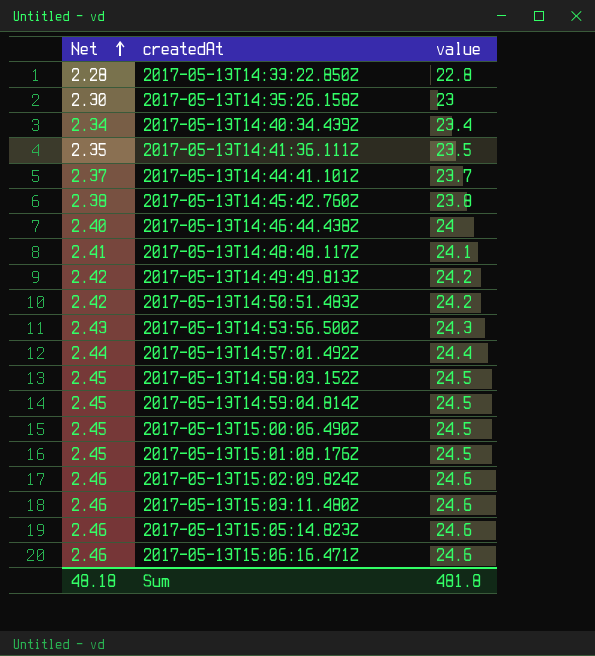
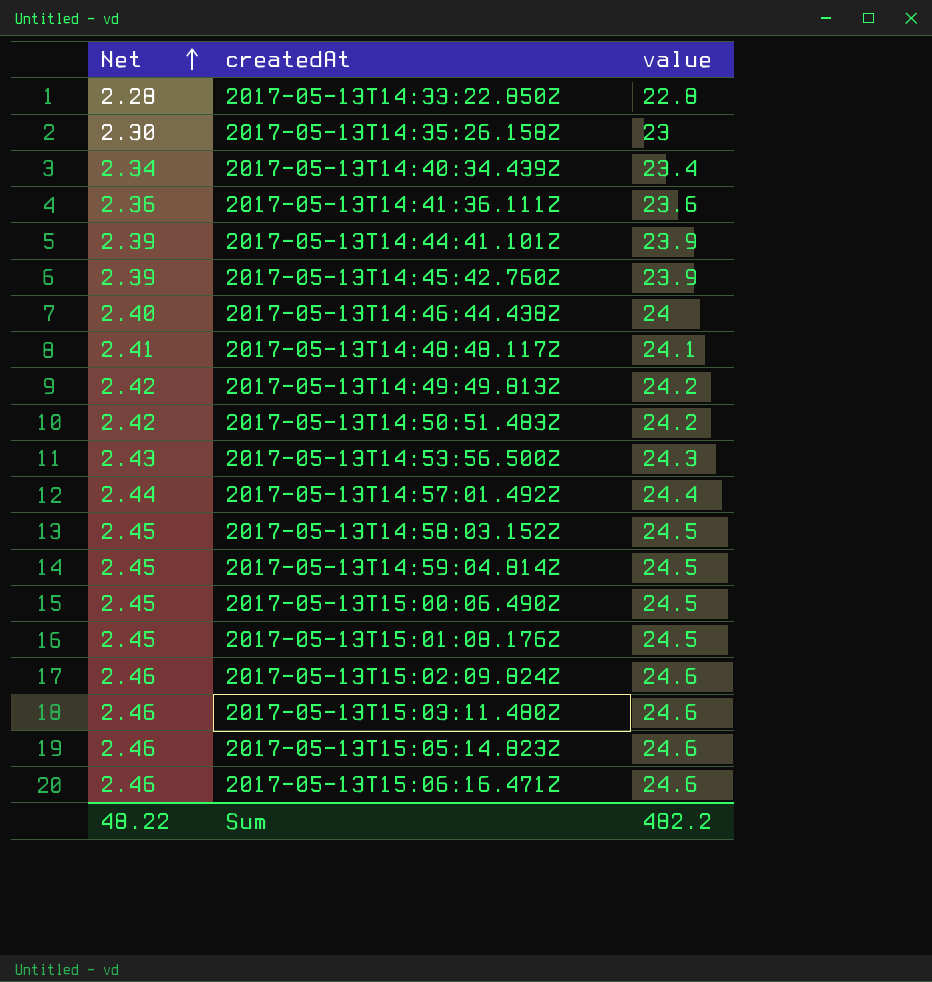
2017-05-13T14:41:36.111Z | Net: 2.35 -> 2.36
2017-05-13T14:41:36.111Z | value: 23.5 -> 23.6
2017-05-13T14:44:41.101Z | Net: 2.37 -> 2.39
2017-05-13T14:44:41.101Z | value: 23.7 -> 23.9
2017-05-13T14:45:42.760Z | Net: 2.38 -> 2.39
2017-05-13T14:45:42.760Z | value: 23.8 -> 23.9
Sum | Net: 48.18 -> 48.22
Sum | value: 481.8 -> 482.2

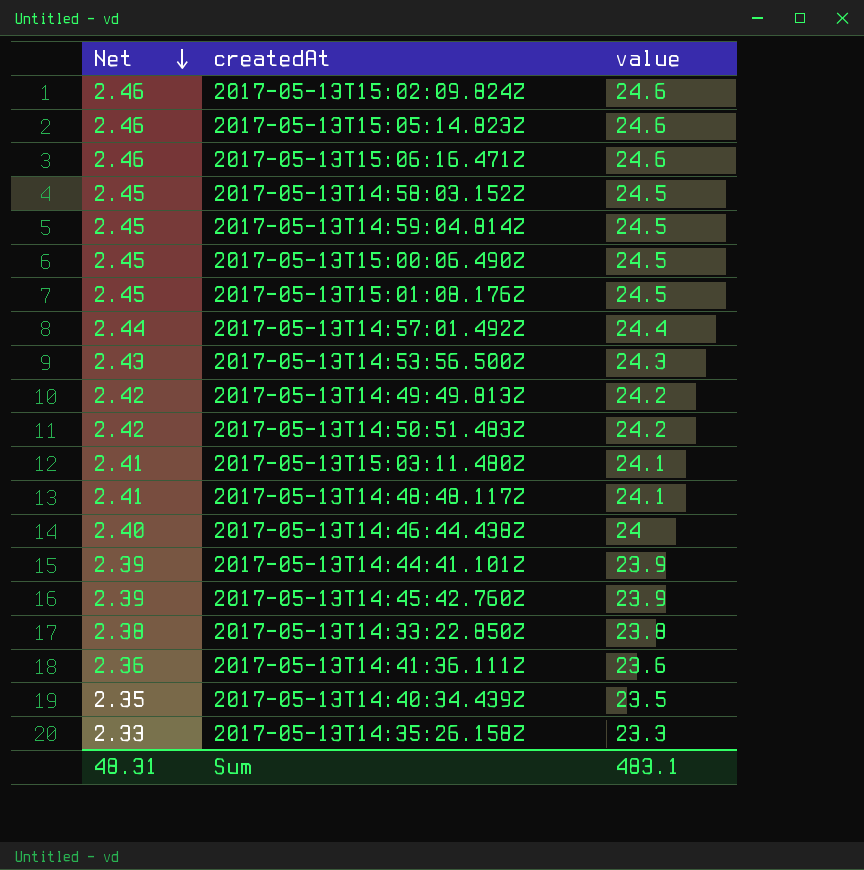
row order: Net ascending -> Net descending
2017-05-13T15:03:11.480Z | Net: 2.46 -> 2.41
2017-05-13T15:03:11.480Z | value: 24.6 -> 24.1
2017-05-13T14:33:22.850Z | Net: 2.28 -> 2.38
2017-05-13T14:33:22.850Z | value: 22.8 -> 23.8
2017-05-13T14:40:34.439Z | Net: 2.34 -> 2.35
2017-05-13T14:40:34.439Z | value: 23.4 -> 23.5
2017-05-13T14:35:26.158Z | Net: 2.30 -> 2.33
2017-05-13T14:35:26.158Z | value: 23 -> 23.3
Sum | Net: 48.22 -> 48.31
Sum | value: 482.2 -> 483.1

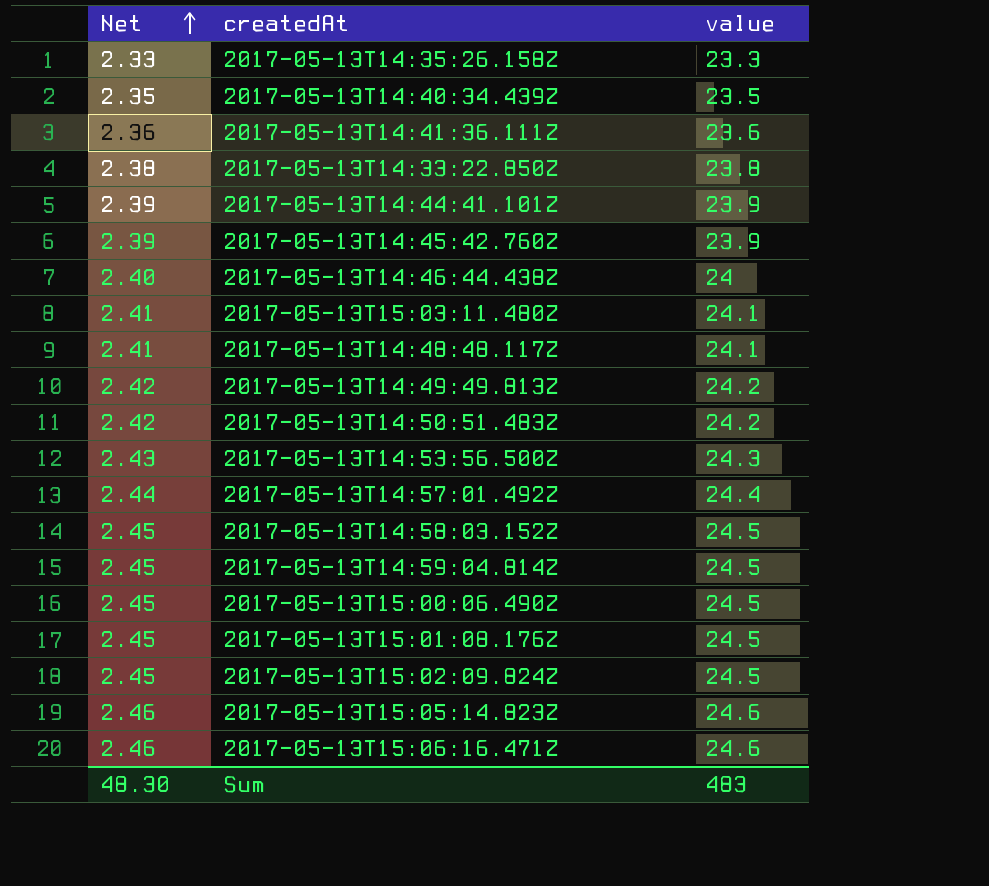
row order: Net descending -> Net ascending
2017-05-13T15:02:09.824Z | Net: 2.46 -> 2.45
2017-05-13T15:02:09.824Z | value: 24.6 -> 24.5
Sum | Net: 48.31 -> 48.30
Sum | value: 483.1 -> 483

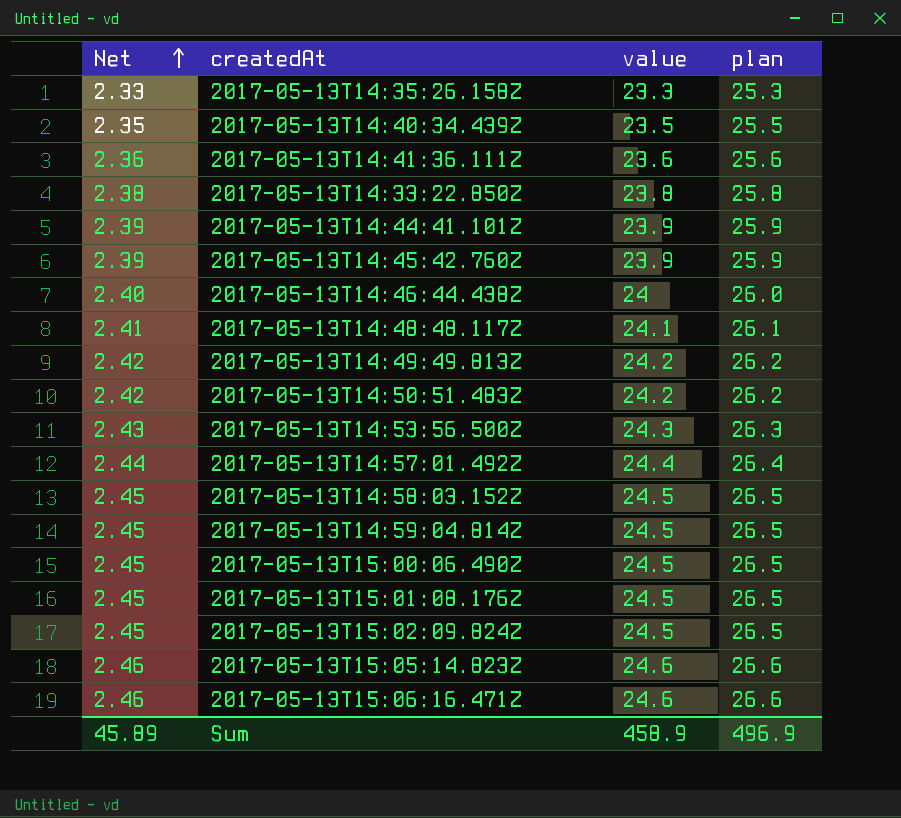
column plan | formula: none -> [value] + 2
row 2017-05-13T15:03:11.480Z: 2.41 | 24.1 -> none
Sum | Net: 48.30 -> 45.89
Sum | value: 483 -> 458.9

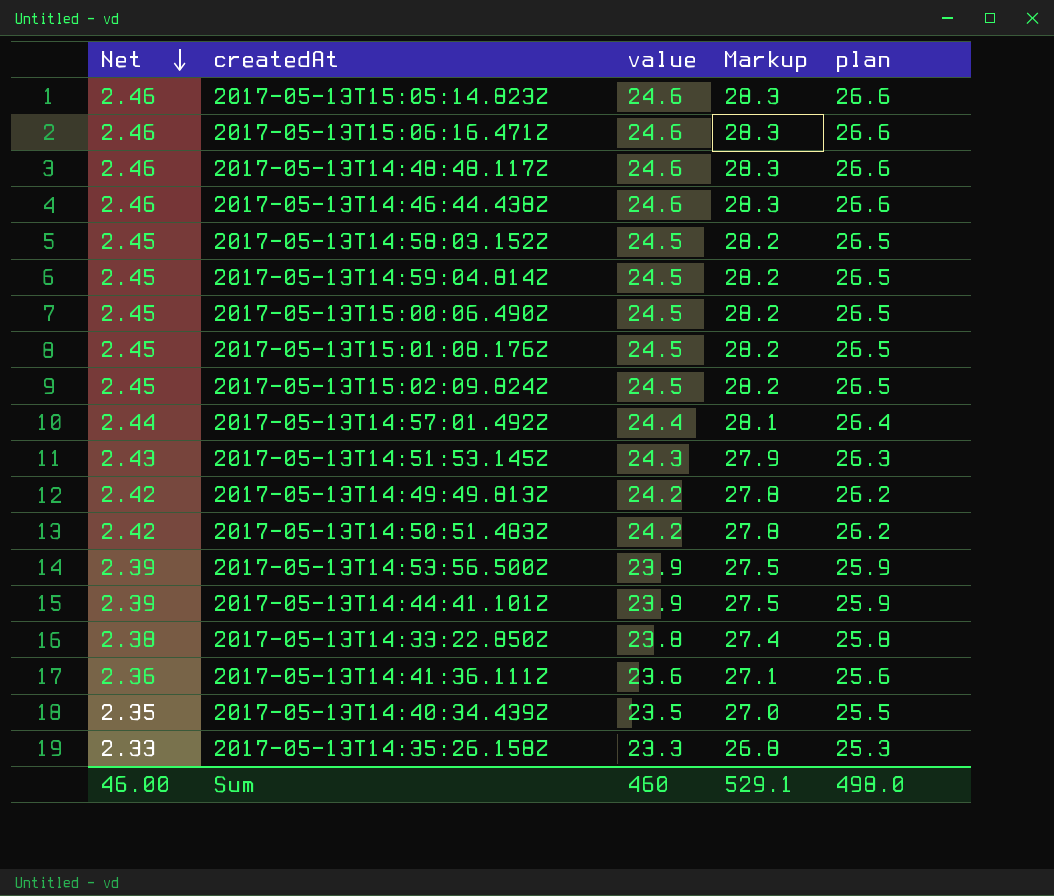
row order: Net ascending -> Net descending
column Markup | formula: none -> [value] * 1.15
row 2017-05-13T14:45:42.760Z: 2.39 | 23.9 | 25.9 -> none
2017-05-13T14:48:48.117Z | Net: 2.41 -> 2.46
2017-05-13T14:48:48.117Z | value: 24.1 -> 24.6
2017-05-13T14:48:48.117Z | plan: 26.1 -> 26.6
2017-05-13T14:46:44.438Z | Net: 2.40 -> 2.46
2017-05-13T14:46:44.438Z | value: 24 -> 24.6
2017-05-13T14:46:44.438Z | plan: 26.0 -> 26.6
row 2017-05-13T14:51:53.145Z: none -> 2.43 | 24.3 | 27.9 | 26.3
2017-05-13T14:53:56.500Z | Net: 2.43 -> 2.39
2017-05-13T14:53:56.500Z | value: 24.3 -> 23.9
2017-05-13T14:53:56.500Z | plan: 26.3 -> 25.9
Sum | Net: 45.89 -> 46.00
Sum | value: 458.9 -> 460
Sum | plan: 496.9 -> 498.0

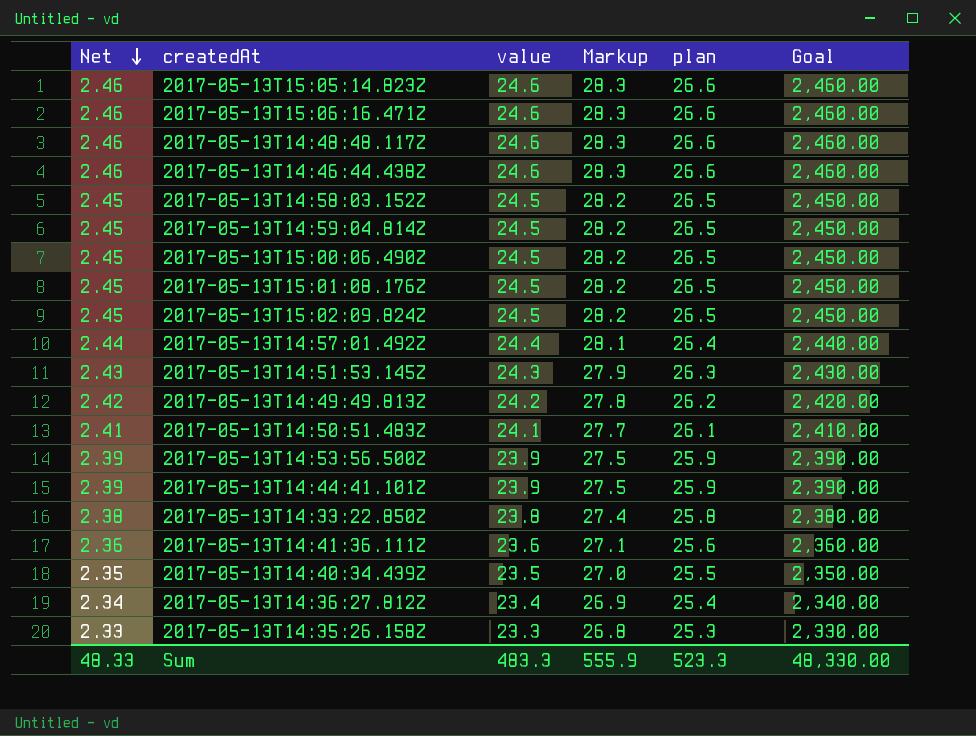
column Goal | formula: none -> [value] * 100
2017-05-13T14:50:51.483Z | Net: 2.42 -> 2.41
2017-05-13T14:50:51.483Z | value: 24.2 -> 24.1
2017-05-13T14:50:51.483Z | Markup: 27.8 -> 27.7
2017-05-13T14:50:51.483Z | plan: 26.2 -> 26.1
row 2017-05-13T14:36:27.812Z: none -> 2.34 | 23.4 | 26.9 | 25.4 | 2,340.00
Sum | Net: 46.00 -> 48.33
Sum | value: 460 -> 483.3
Sum | Markup: 529.1 -> 555.9
Sum | plan: 498.0 -> 523.3

